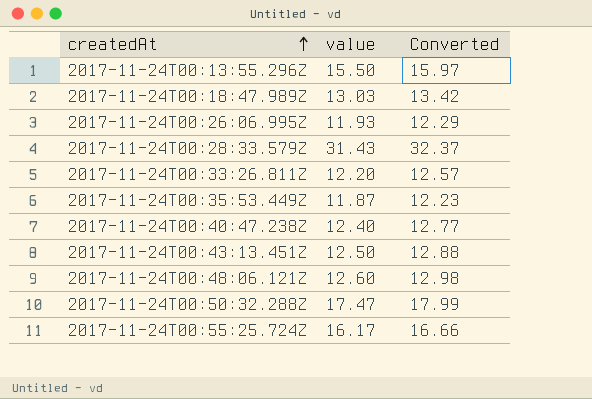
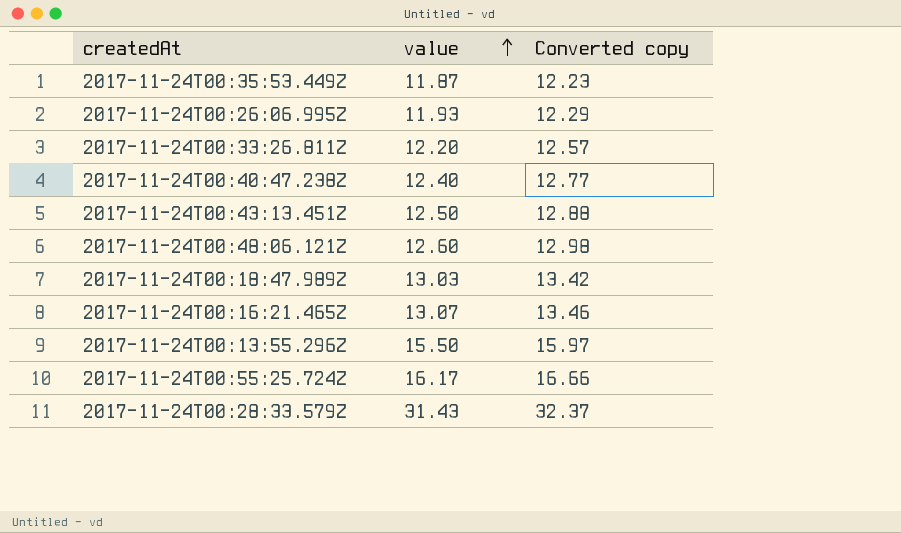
row order: createdAt ascending -> value ascending
column name: Converted -> Converted copy
row 2017-11-24T00:50:32.288Z: 17.47 | 17.99 -> none
row 2017-11-24T00:16:21.465Z: none -> 13.07 | 13.46

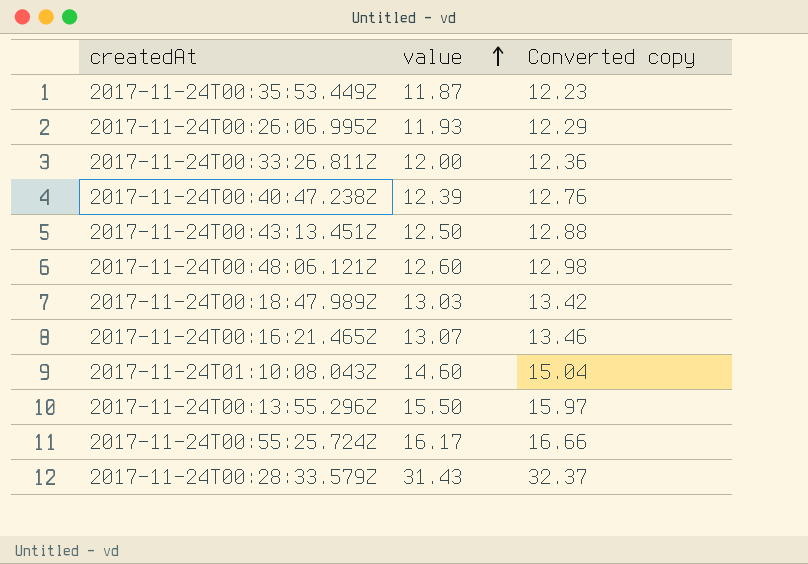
2017-11-24T00:33:26.811Z | value: 12.20 -> 12.00
2017-11-24T00:33:26.811Z | Converted copy: 12.57 -> 12.36
2017-11-24T00:40:47.238Z | value: 12.40 -> 12.39
2017-11-24T00:40:47.238Z | Converted copy: 12.77 -> 12.76
row 2017-11-24T01:10:08.043Z: none -> 14.60 | 15.04

